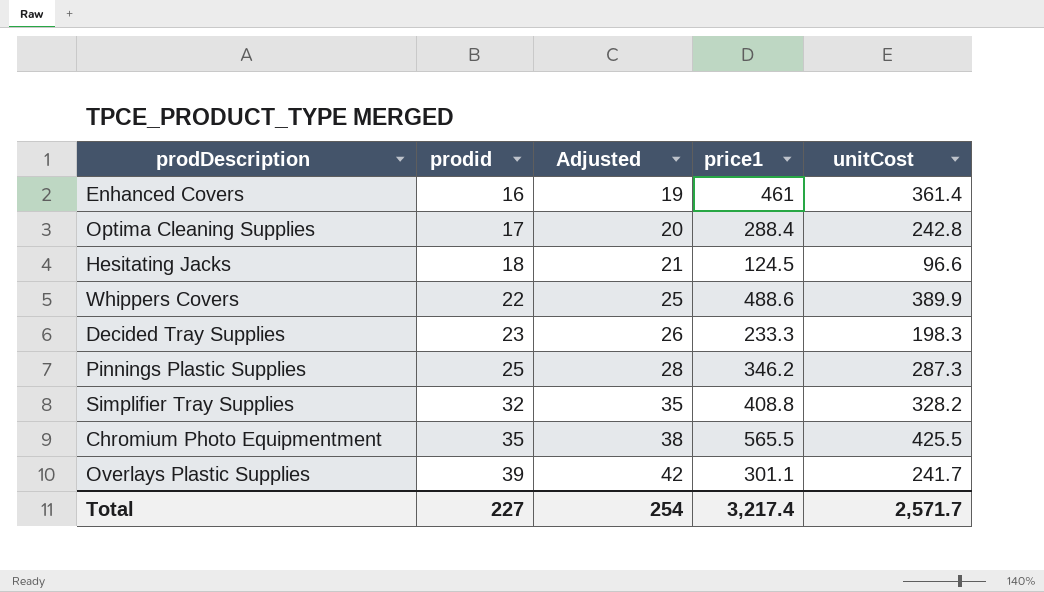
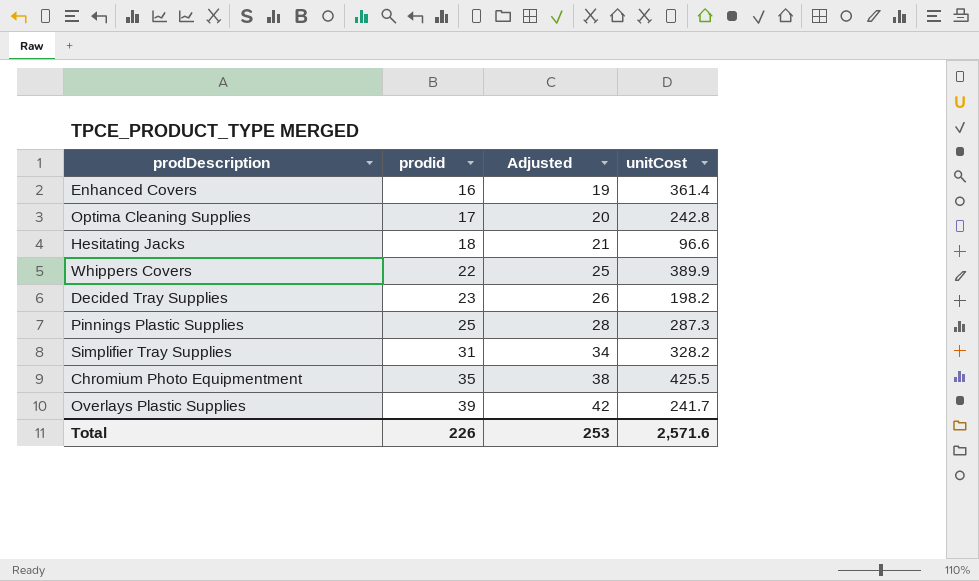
column price1 | position: 4 -> none
Decided Tray Supplies | unitCost: 198.3 -> 198.2
Simplifier Tray Supplies | prodid: 32 -> 31
Simplifier Tray Supplies | Adjusted: 35 -> 34
Total | prodid: 227 -> 226
Total | Adjusted: 254 -> 253
Total | unitCost: 2,571.7 -> 2,571.6

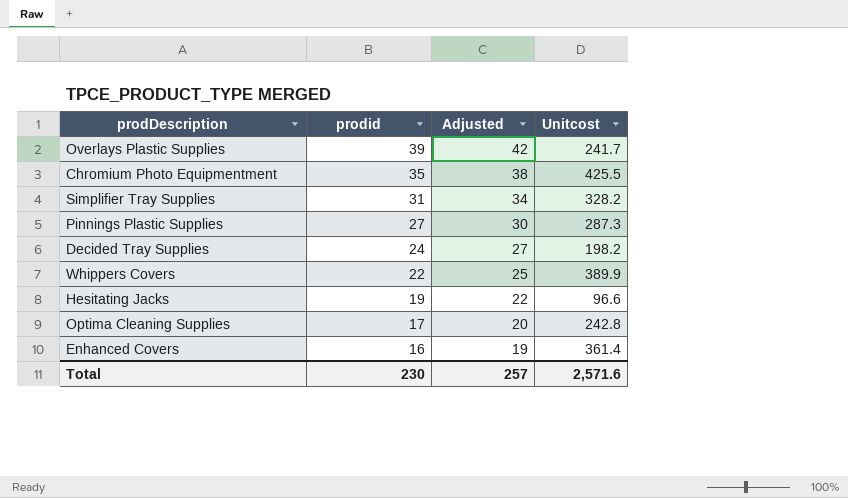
row order: prodid ascending -> prodid descending
column name: unitCost -> Unitcost
Pinnings Plastic Supplies | prodid: 25 -> 27
Pinnings Plastic Supplies | Adjusted: 28 -> 30
Decided Tray Supplies | prodid: 23 -> 24
Decided Tray Supplies | Adjusted: 26 -> 27
Hesitating Jacks | prodid: 18 -> 19
Hesitating Jacks | Adjusted: 21 -> 22
Total | prodid: 226 -> 230
Total | Adjusted: 253 -> 257

